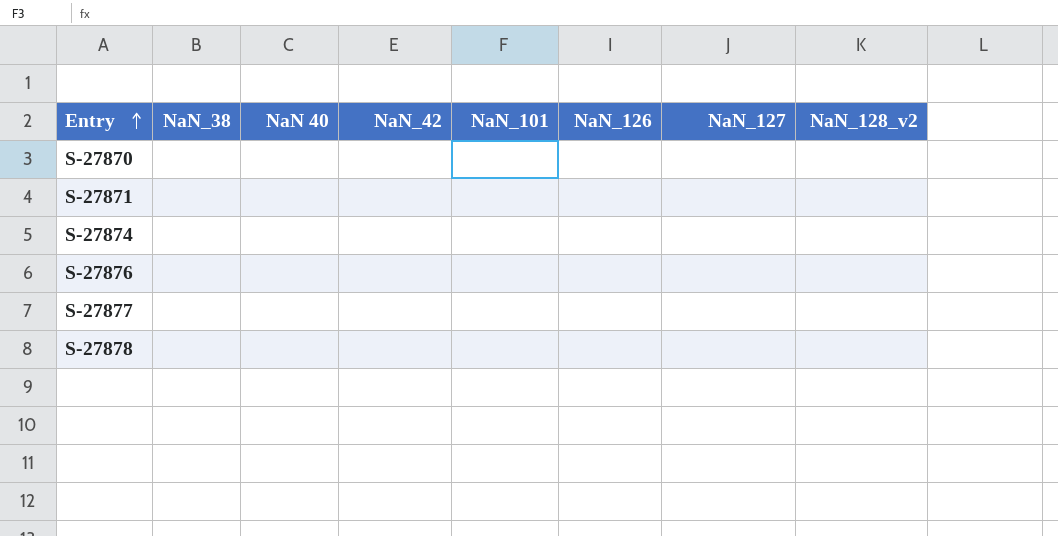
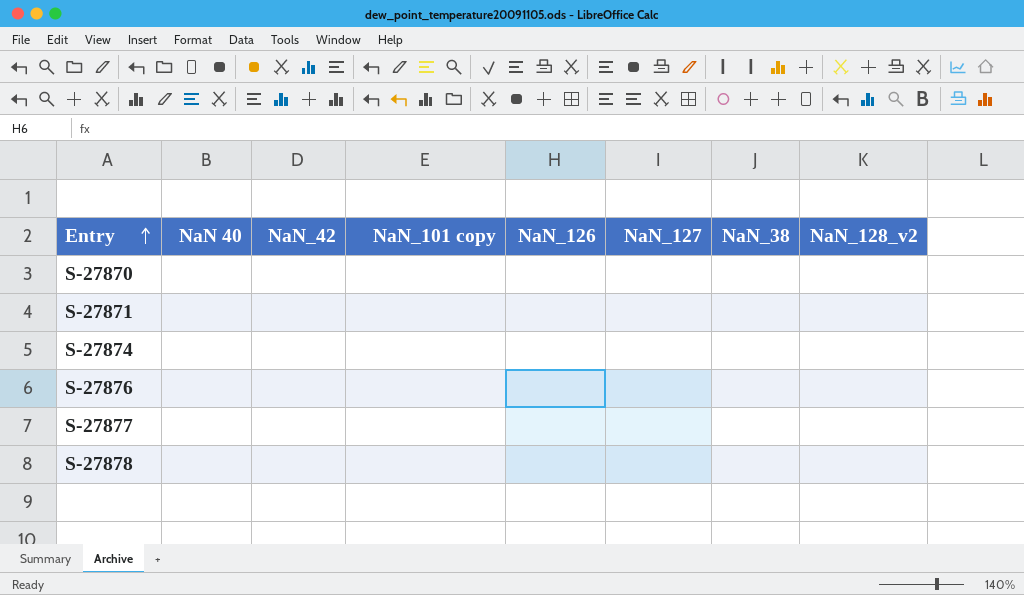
column name: NaN_101 -> NaN_101 copy
column NaN_38 | position: 2 -> 7

